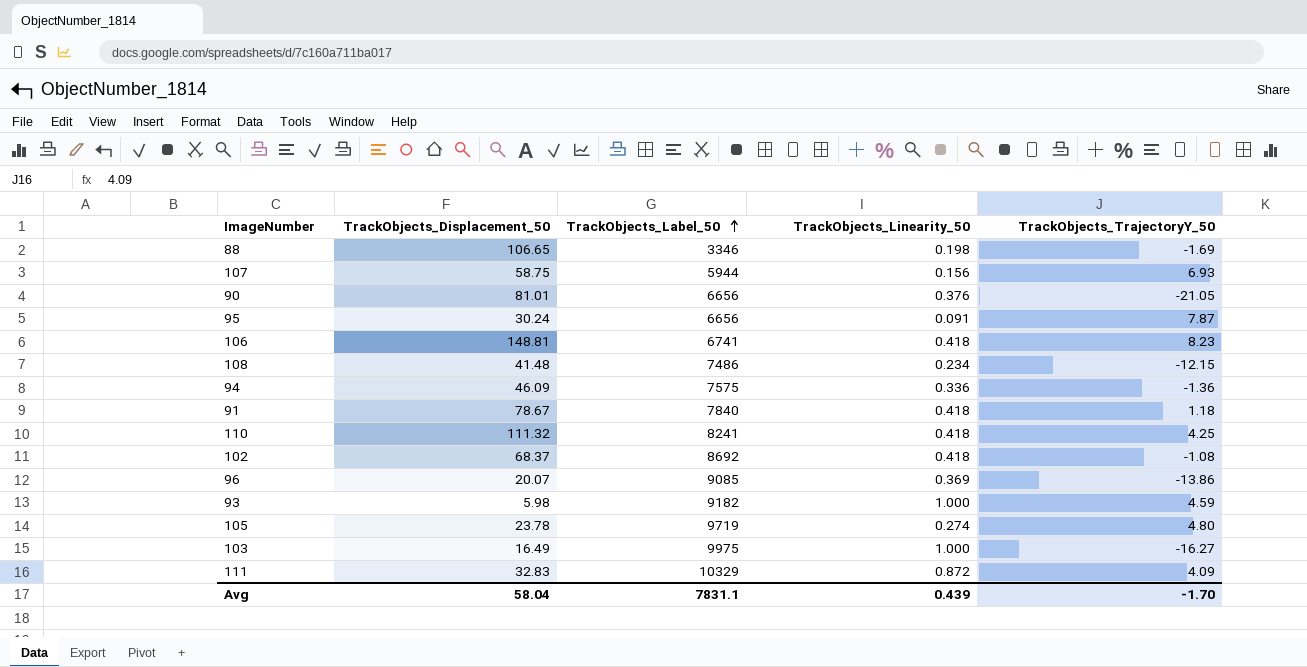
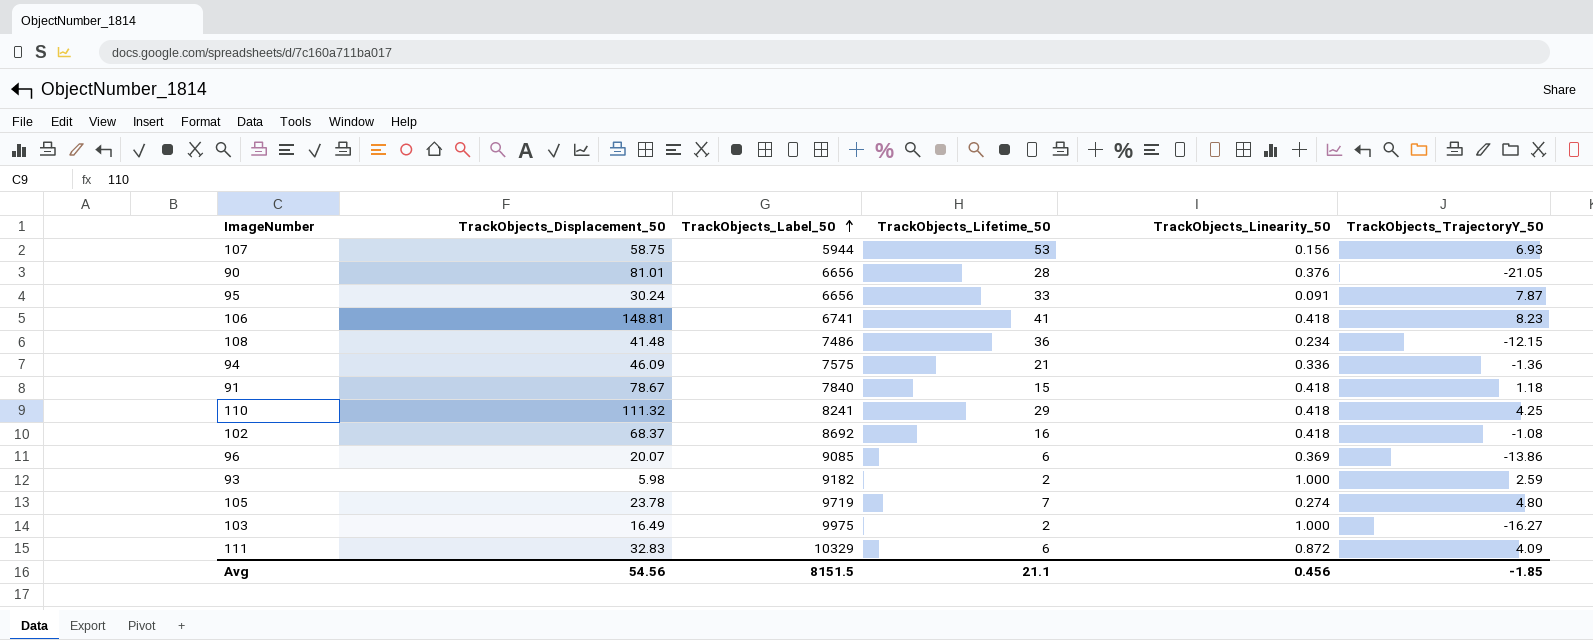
column TrackObjects_Lifetime_50 | position: none -> 4
row 88: 106.65 | 3346 | 0.198 | -1.69 -> none
93 | TrackObjects_TrajectoryY_50: 4.59 -> 2.59
Avg | TrackObjects_Displacement_50: 58.04 -> 54.56
Avg | TrackObjects_Label_50: 7831.1 -> 8151.5
Avg | TrackObjects_Linearity_50: 0.439 -> 0.456
Avg | TrackObjects_TrajectoryY_50: -1.70 -> -1.85

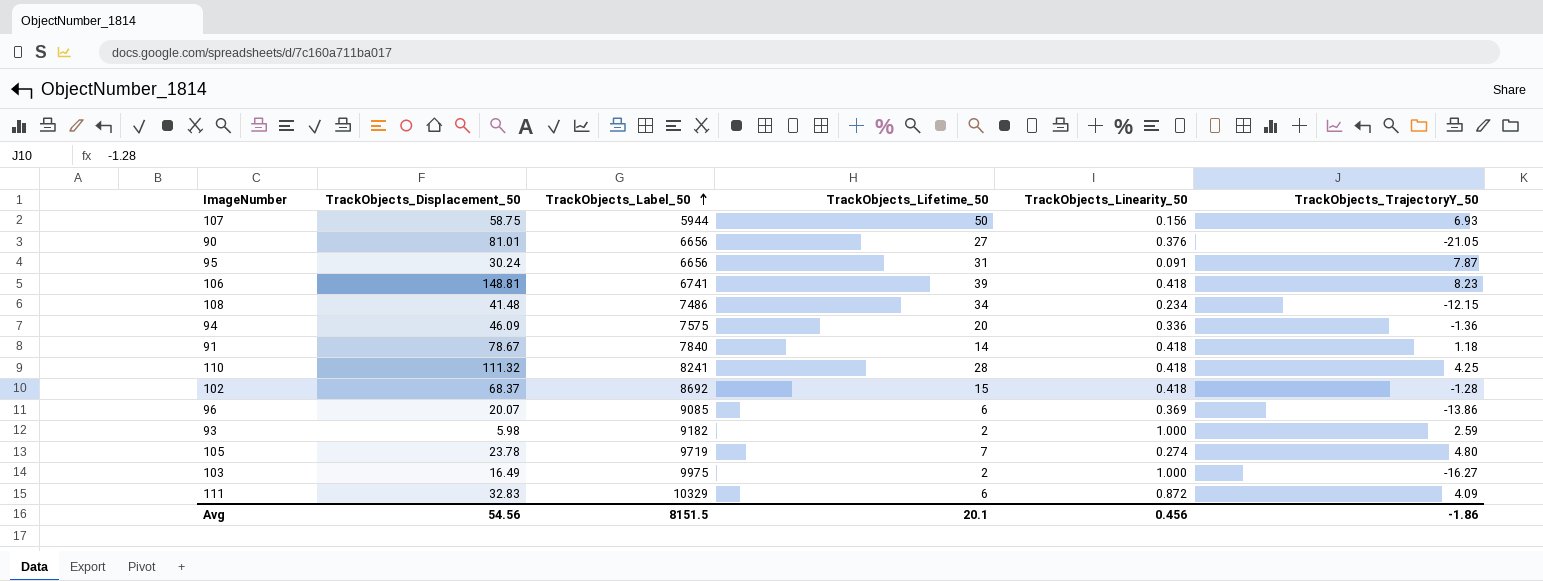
107 | TrackObjects_Lifetime_50: 53 -> 50
90 | TrackObjects_Lifetime_50: 28 -> 27
95 | TrackObjects_Lifetime_50: 33 -> 31
106 | TrackObjects_Lifetime_50: 41 -> 39
108 | TrackObjects_Lifetime_50: 36 -> 34
94 | TrackObjects_Lifetime_50: 21 -> 20
91 | TrackObjects_Lifetime_50: 15 -> 14
110 | TrackObjects_Lifetime_50: 29 -> 28
102 | TrackObjects_Lifetime_50: 16 -> 15
102 | TrackObjects_TrajectoryY_50: -1.08 -> -1.28
Avg | TrackObjects_Lifetime_50: 21.1 -> 20.1
Avg | TrackObjects_TrajectoryY_50: -1.85 -> -1.86

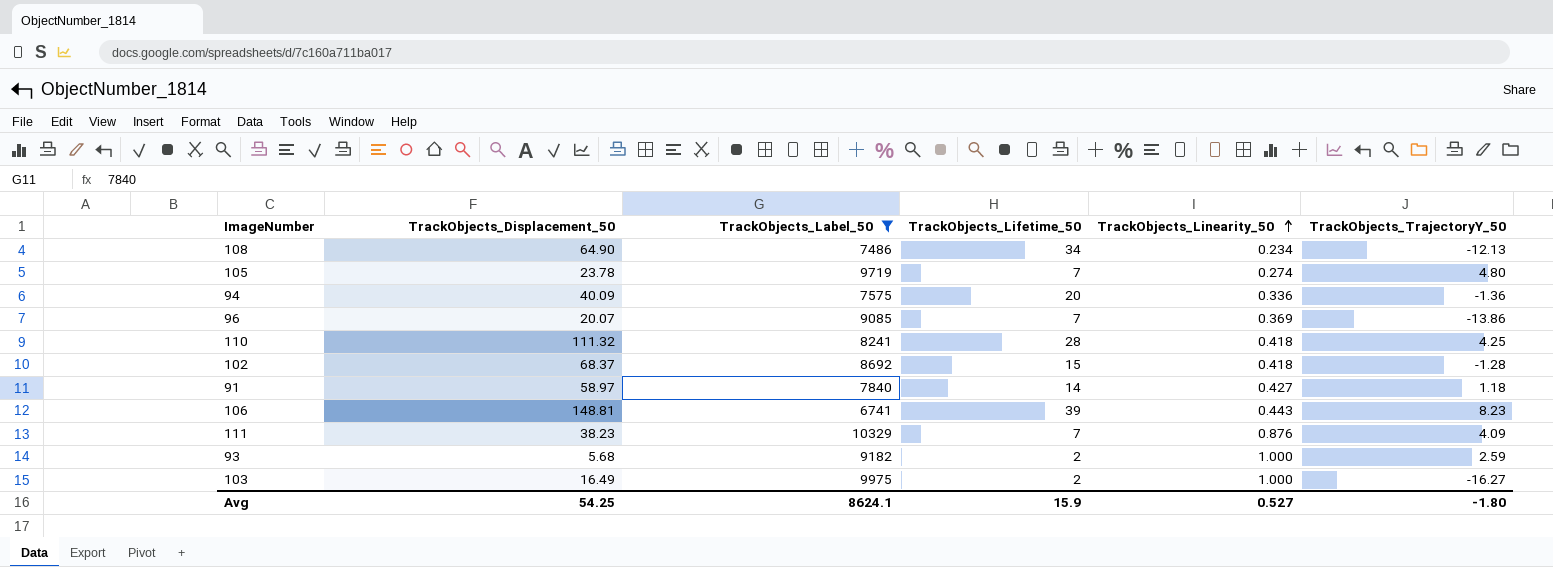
filter: none -> TrackObjects_Label_50 >= 6741
row order: TrackObjects_Label_50 ascending -> TrackObjects_Linearity_50 ascending
108 | TrackObjects_Displacement_50: 41.48 -> 64.90
108 | TrackObjects_TrajectoryY_50: -12.15 -> -12.13
94 | TrackObjects_Displacement_50: 46.09 -> 40.09
96 | TrackObjects_Lifetime_50: 6 -> 7
91 | TrackObjects_Displacement_50: 78.67 -> 58.97
91 | TrackObjects_Linearity_50: 0.418 -> 0.427
106 | TrackObjects_Linearity_50: 0.418 -> 0.443
111 | TrackObjects_Displacement_50: 32.83 -> 38.23
111 | TrackObjects_Lifetime_50: 6 -> 7
111 | TrackObjects_Linearity_50: 0.872 -> 0.876
93 | TrackObjects_Displacement_50: 5.98 -> 5.68
Avg | TrackObjects_Displacement_50: 54.56 -> 54.25
Avg | TrackObjects_Label_50: 8151.5 -> 8624.1
Avg | TrackObjects_Lifetime_50: 20.1 -> 15.9
Avg | TrackObjects_Linearity_50: 0.456 -> 0.527
Avg | TrackObjects_TrajectoryY_50: -1.86 -> -1.80

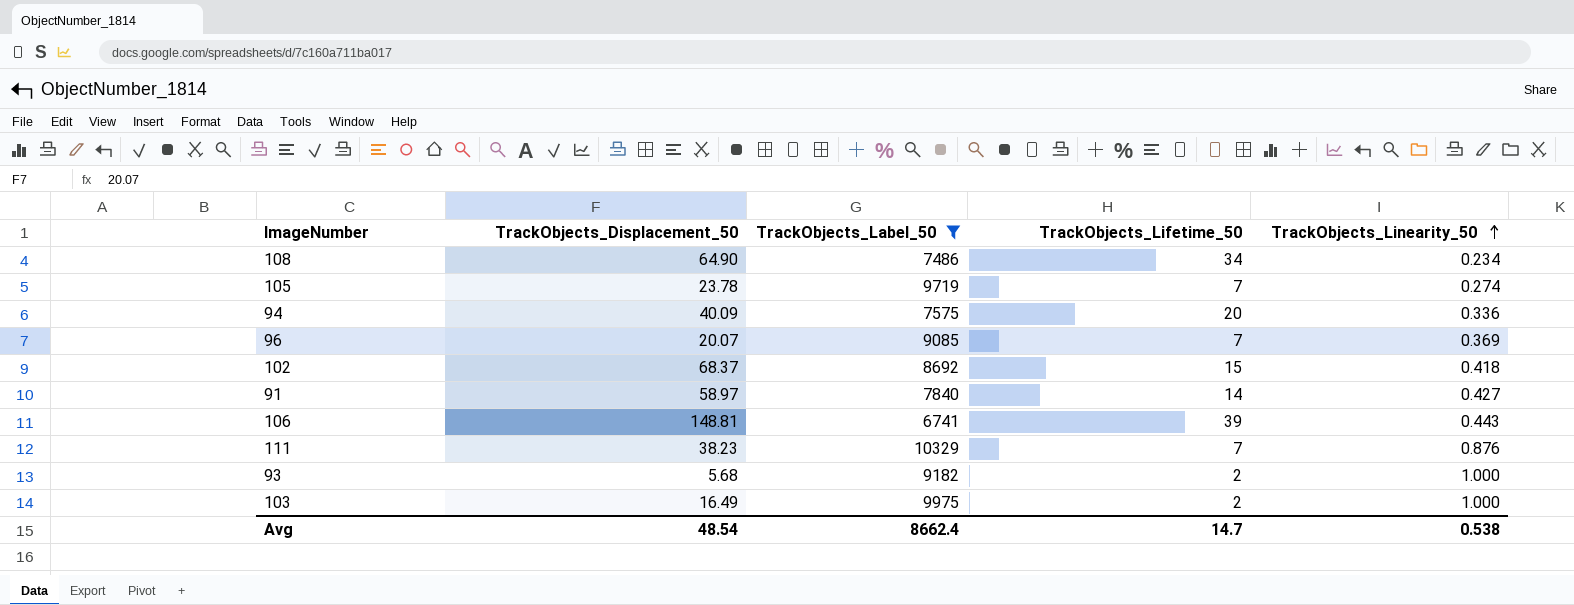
column TrackObjects_TrajectoryY_50 | position: 6 -> none
row 110: 111.32 | 8241 | 28 | 0.418 | 4.25 -> none
Avg | TrackObjects_Displacement_50: 54.25 -> 48.54
Avg | TrackObjects_Label_50: 8624.1 -> 8662.4
Avg | TrackObjects_Lifetime_50: 15.9 -> 14.7
Avg | TrackObjects_Linearity_50: 0.527 -> 0.538

